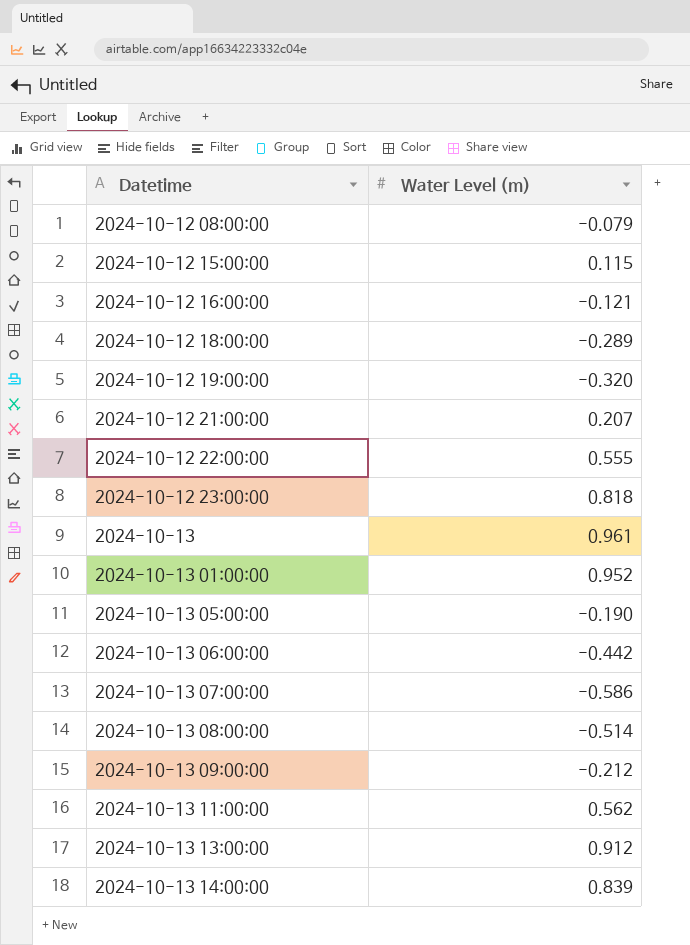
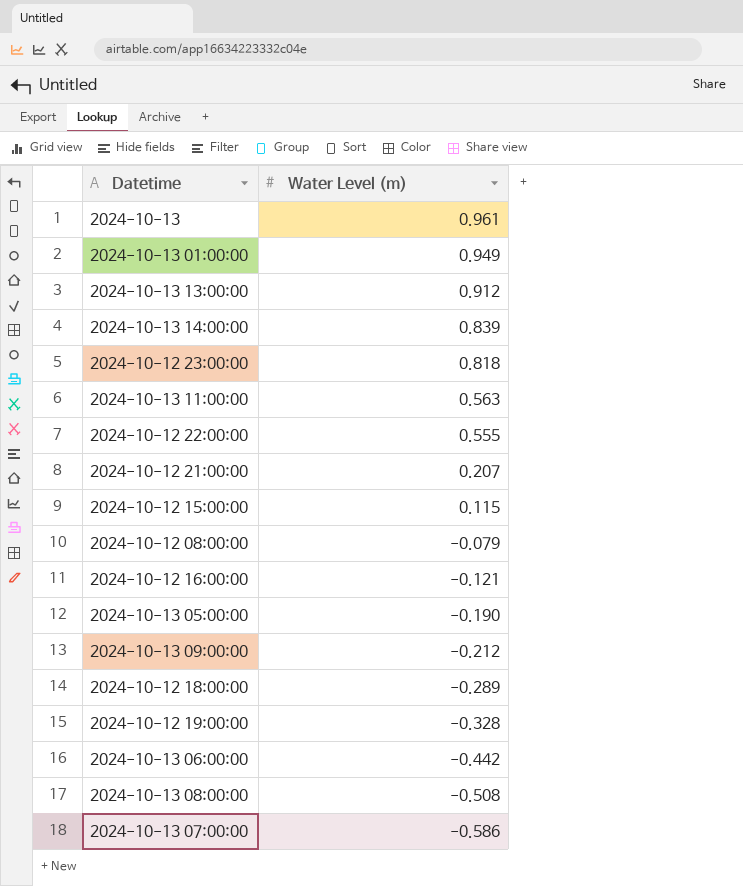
row order: Datetime ascending -> Water Level (m) descending
2024-10-13 01:00:00 | Water Level (m): 0.952 -> 0.949
2024-10-13 11:00:00 | Water Level (m): 0.562 -> 0.563
2024-10-12 19:00:00 | Water Level (m): -0.320 -> -0.328
2024-10-13 08:00:00 | Water Level (m): -0.514 -> -0.508

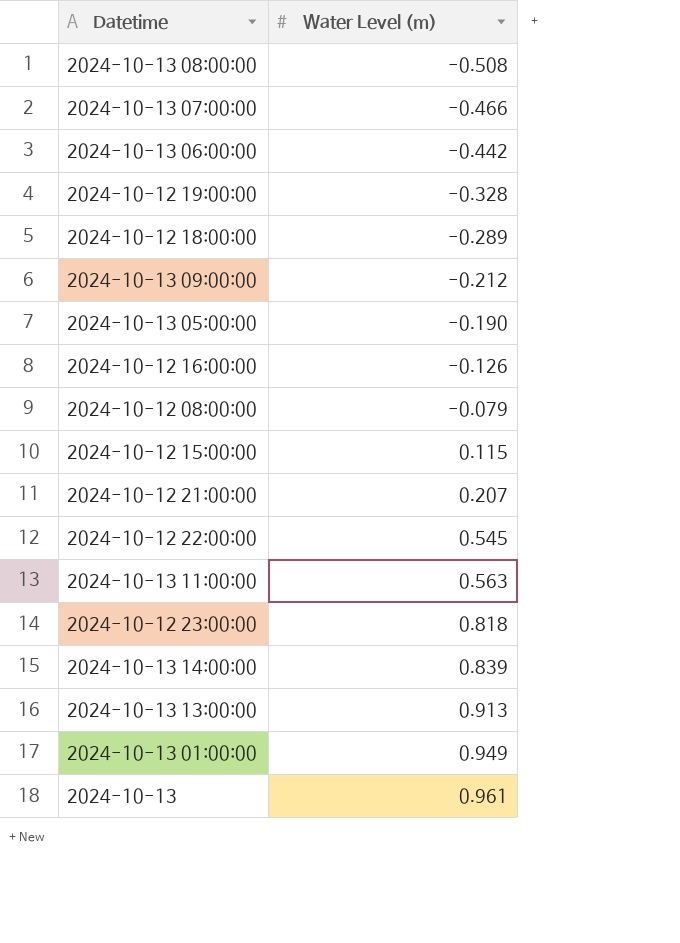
row order: Water Level (m) descending -> Water Level (m) ascending
2024-10-13 07:00:00 | Water Level (m): -0.586 -> -0.466
2024-10-12 16:00:00 | Water Level (m): -0.121 -> -0.126
2024-10-12 22:00:00 | Water Level (m): 0.555 -> 0.545
2024-10-13 13:00:00 | Water Level (m): 0.912 -> 0.913

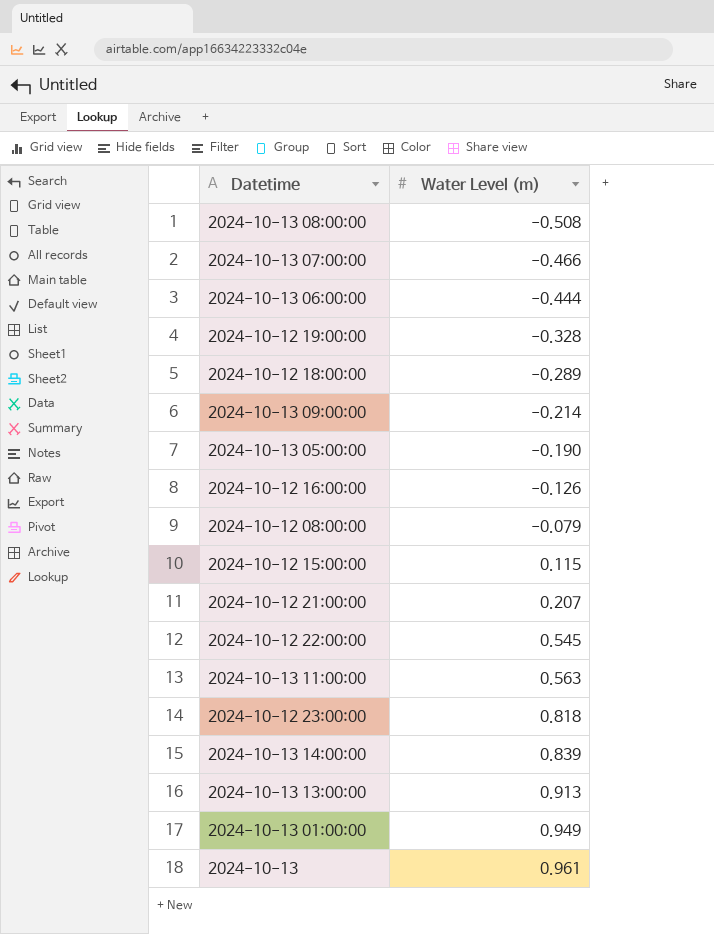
2024-10-13 06:00:00 | Water Level (m): -0.442 -> -0.444
2024-10-13 09:00:00 | Water Level (m): -0.212 -> -0.214

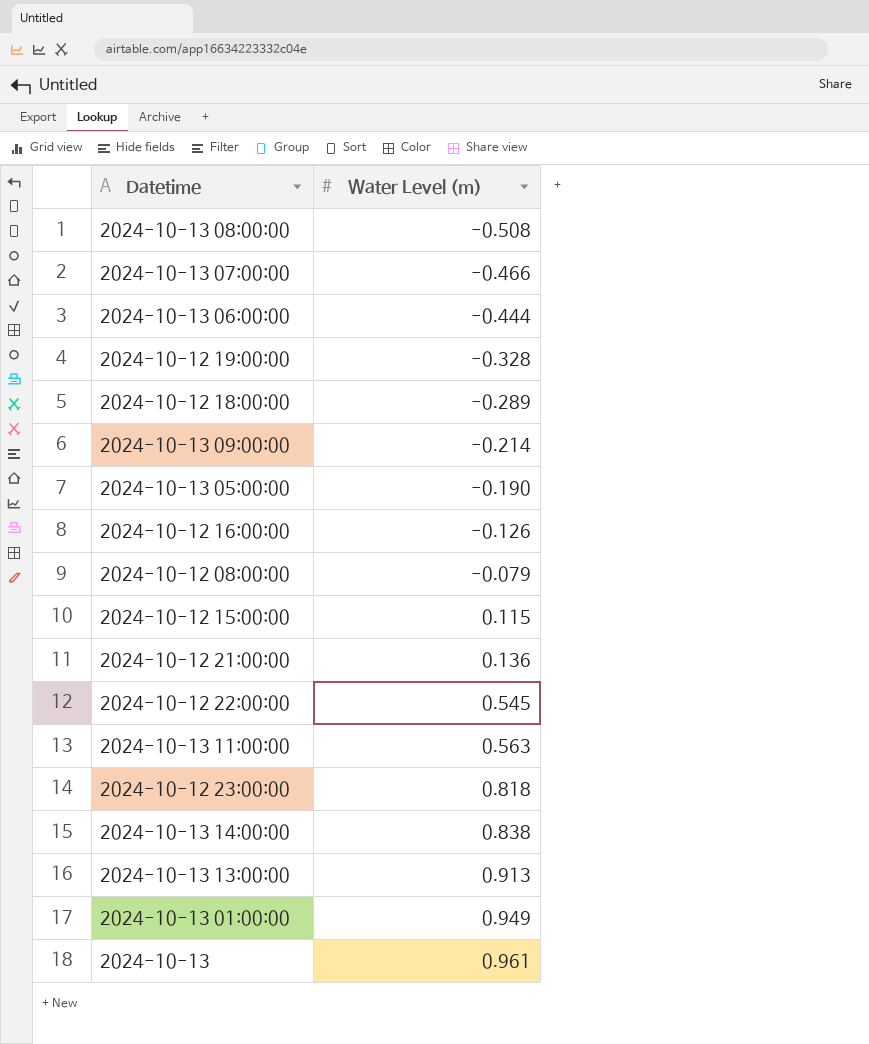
2024-10-12 21:00:00 | Water Level (m): 0.207 -> 0.136
2024-10-13 14:00:00 | Water Level (m): 0.839 -> 0.838

